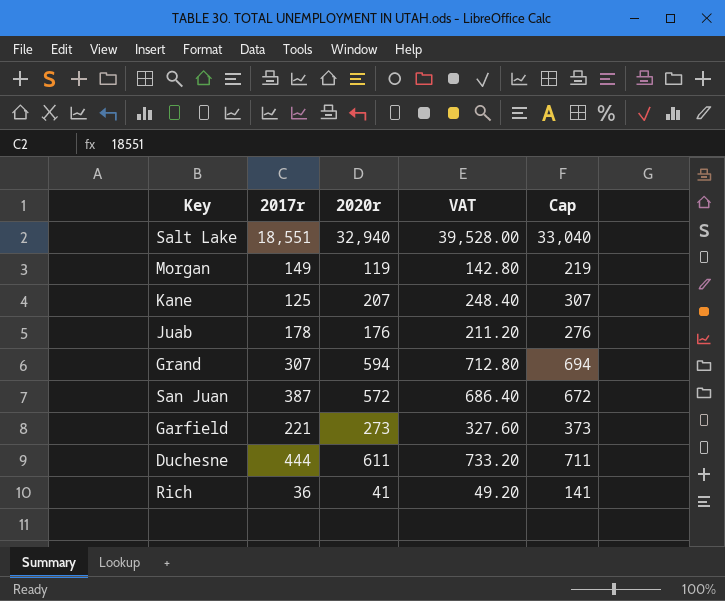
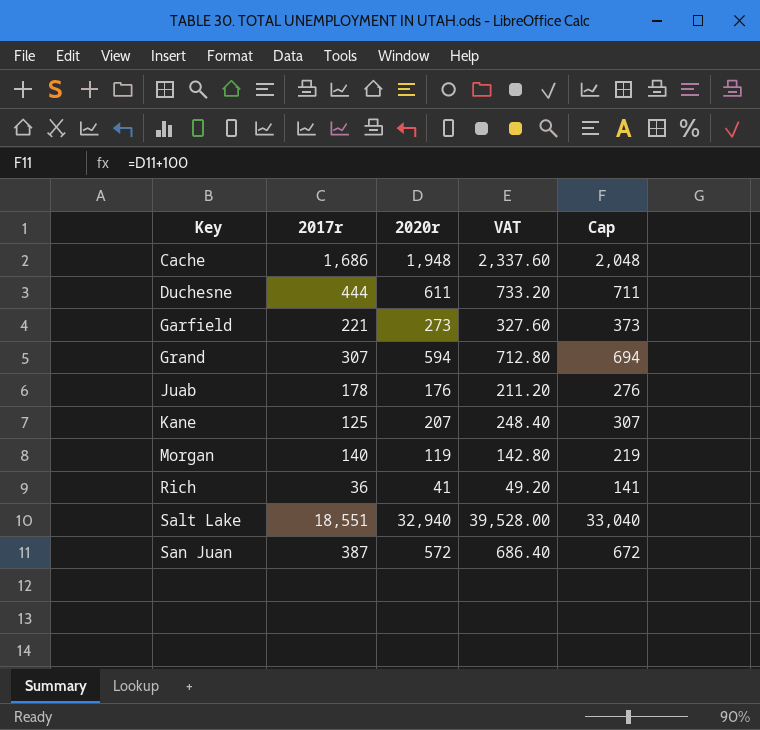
row order: none -> Key ascending
row Cache: none -> 1,686 | 1,948 | 2,337.60 | 2,048
Morgan | 2017r: 149 -> 140

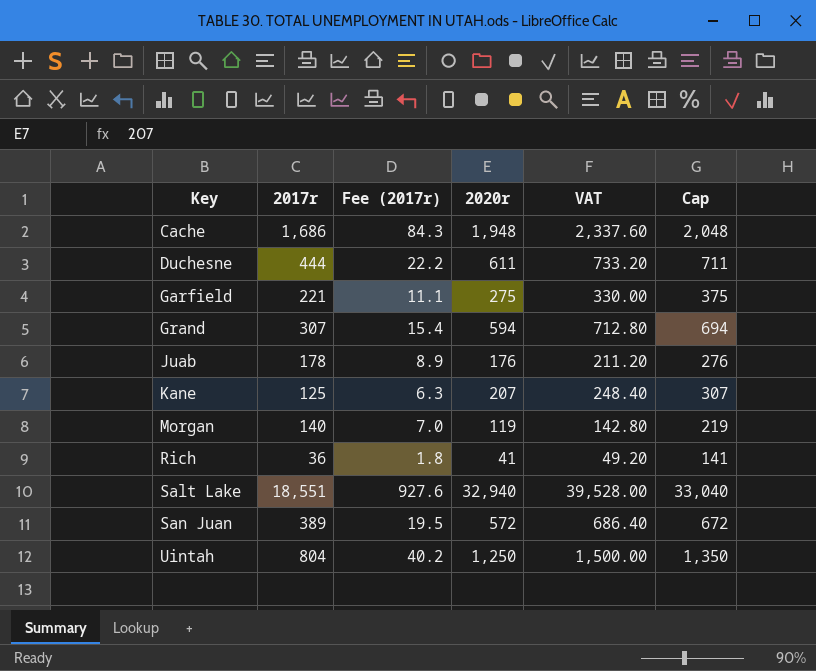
column Fee (2017r) | formula: none -> [2017r] * 0.05
Garfield | 2020r: 273 -> 275
Garfield | VAT: 327.60 -> 330.00
Garfield | Cap: 373 -> 375
San Juan | 2017r: 387 -> 389
row Uintah: none -> 804 | 40.2 | 1,250 | 1,500.00 | 1,350

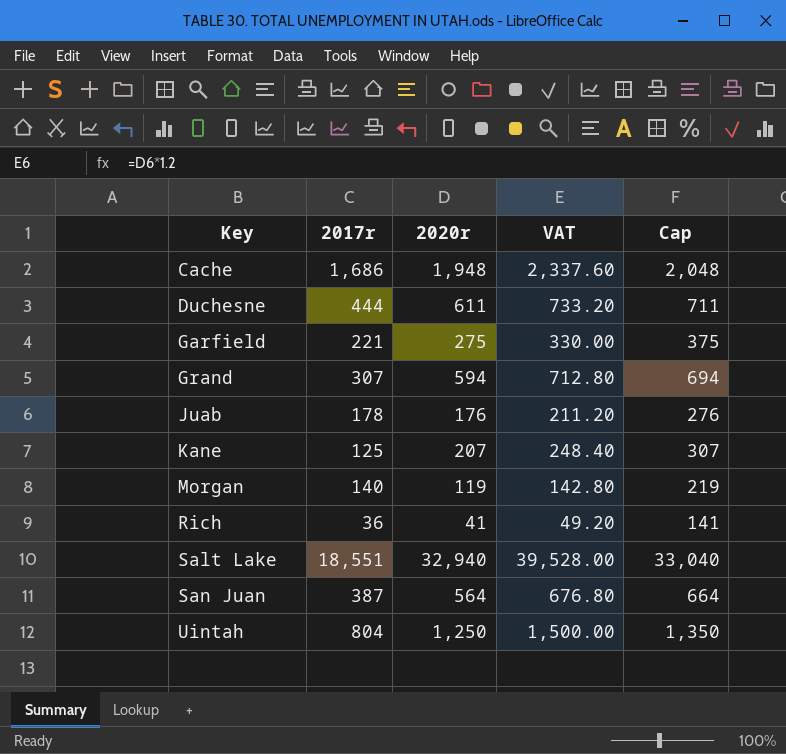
column Fee (2017r) | formula: [2017r] * 0.05 -> none
San Juan | 2017r: 389 -> 387
San Juan | 2020r: 572 -> 564
San Juan | VAT: 686.40 -> 676.80
San Juan | Cap: 672 -> 664

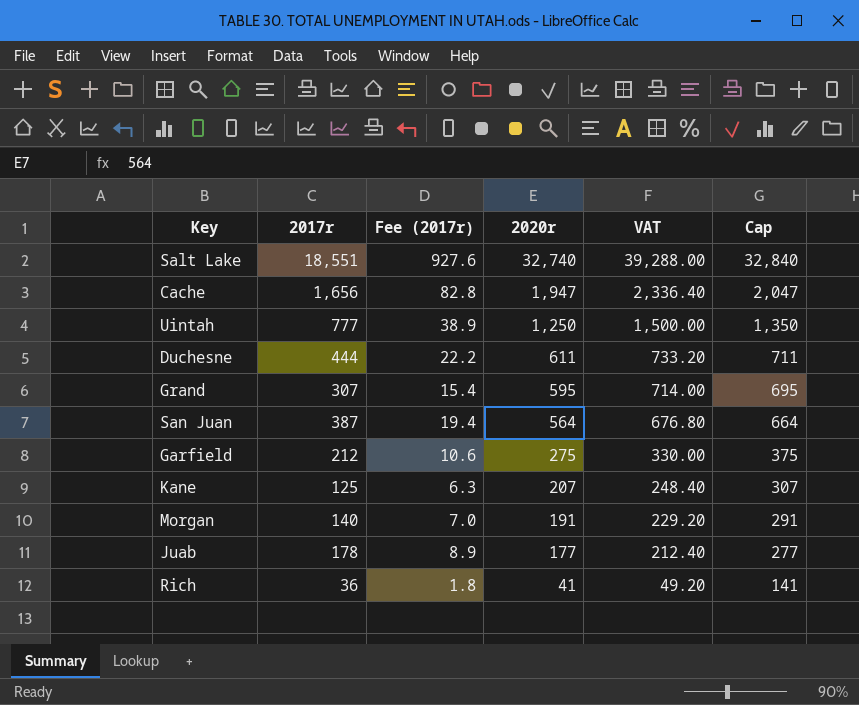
row order: Key ascending -> 2020r descending
column Fee (2017r) | formula: none -> [2017r] * 0.05
Salt Lake | 2020r: 32,940 -> 32,740
Salt Lake | VAT: 39,528.00 -> 39,288.00
Salt Lake | Cap: 33,040 -> 32,840
Cache | 2017r: 1,686 -> 1,656
Cache | 2020r: 1,948 -> 1,947
Cache | VAT: 2,337.60 -> 2,336.40
Cache | Cap: 2,048 -> 2,047
Uintah | 2017r: 804 -> 777
Grand | 2020r: 594 -> 595
Grand | VAT: 712.80 -> 714.00
Grand | Cap: 694 -> 695
Garfield | 2017r: 221 -> 212
Morgan | 2020r: 119 -> 191
Morgan | VAT: 142.80 -> 229.20
Morgan | Cap: 219 -> 291
Juab | 2020r: 176 -> 177
Juab | VAT: 211.20 -> 212.40
Juab | Cap: 276 -> 277

